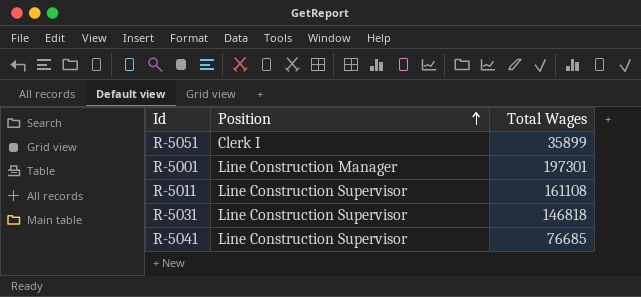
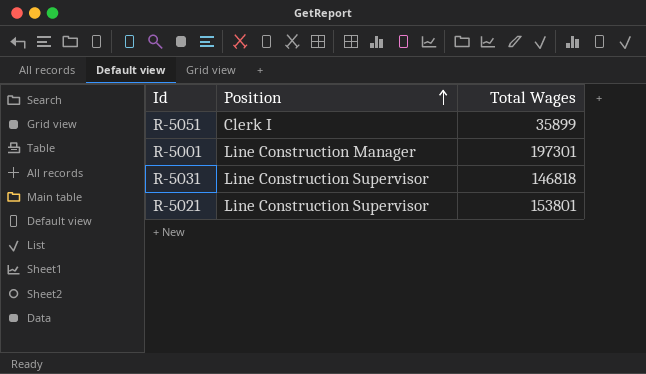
row R-5011: Line Construction Supervisor | 161108 -> none
row R-5041: Line Construction Supervisor | 76685 -> none
row R-5021: none -> Line Construction Supervisor | 153801

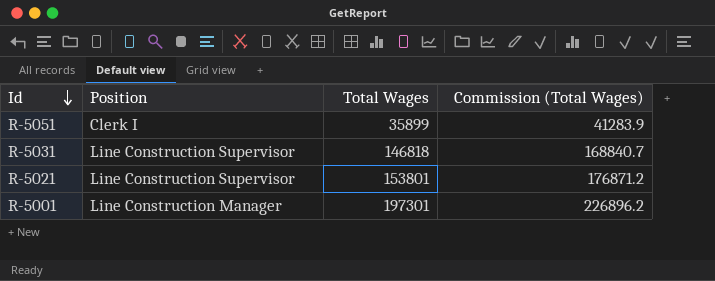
row order: Position ascending -> Id descending
column Commission (Total Wages) | formula: none -> [Total Wages] * 1.15

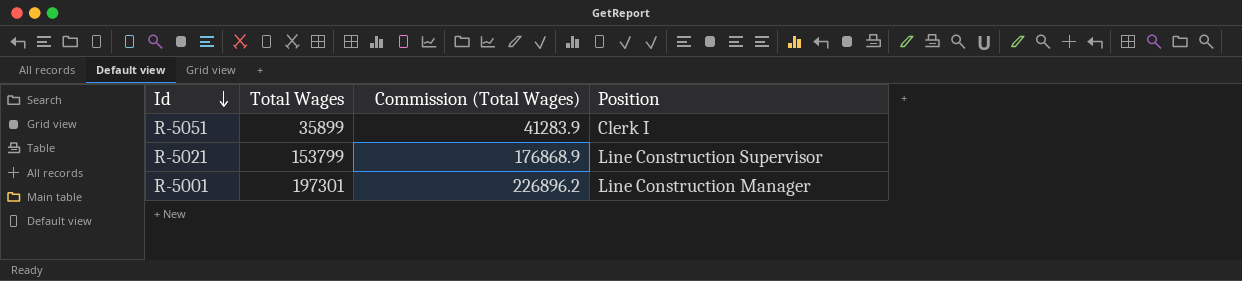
column Position | position: 2 -> 4
row R-5031: Line Construction Supervisor | 146818 | 168840.7 -> none
R-5021 | Total Wages: 153801 -> 153799
R-5021 | Commission (Total Wages): 176871.2 -> 176868.9

